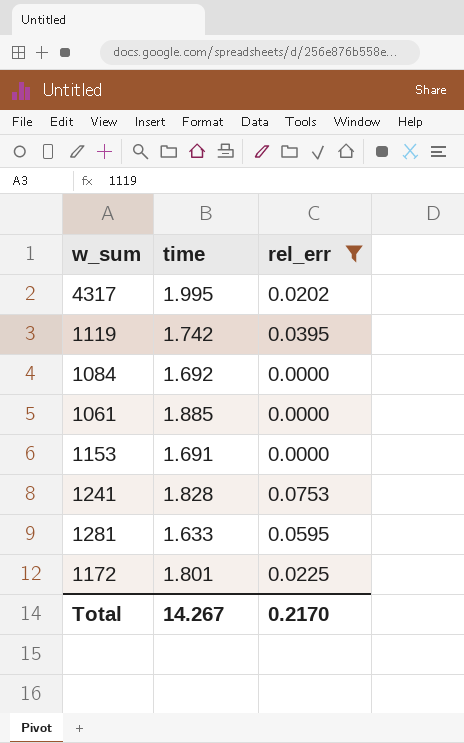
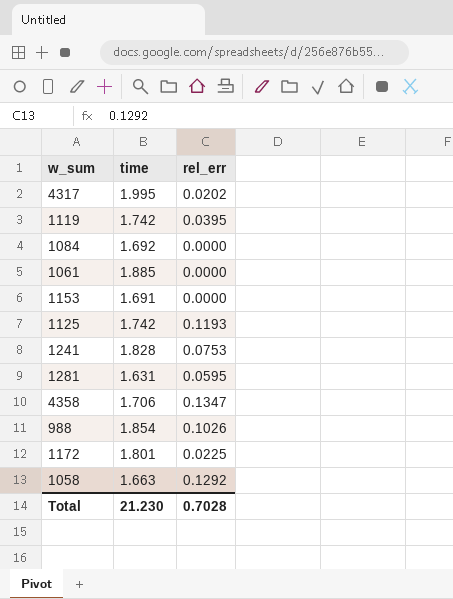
filter: rel_err <= 0.0753 -> none
1281 | time: 1.633 -> 1.631
Total | time: 14.267 -> 21.230
Total | rel_err: 0.2170 -> 0.7028

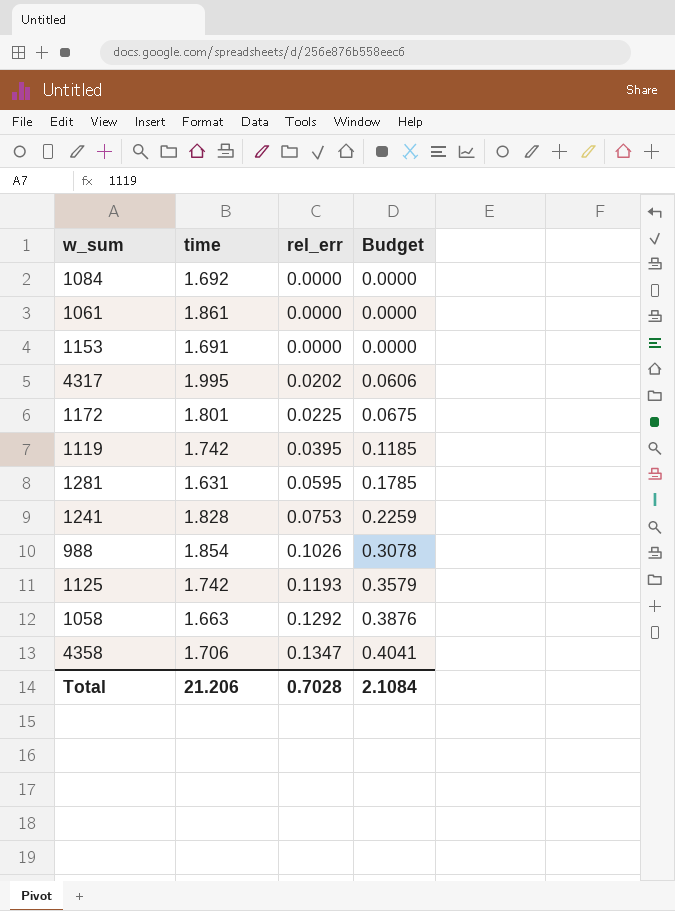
row order: none -> rel_err ascending
column Budget | formula: none -> [rel_err] * 3
1061 | time: 1.885 -> 1.861
Total | time: 21.230 -> 21.206

